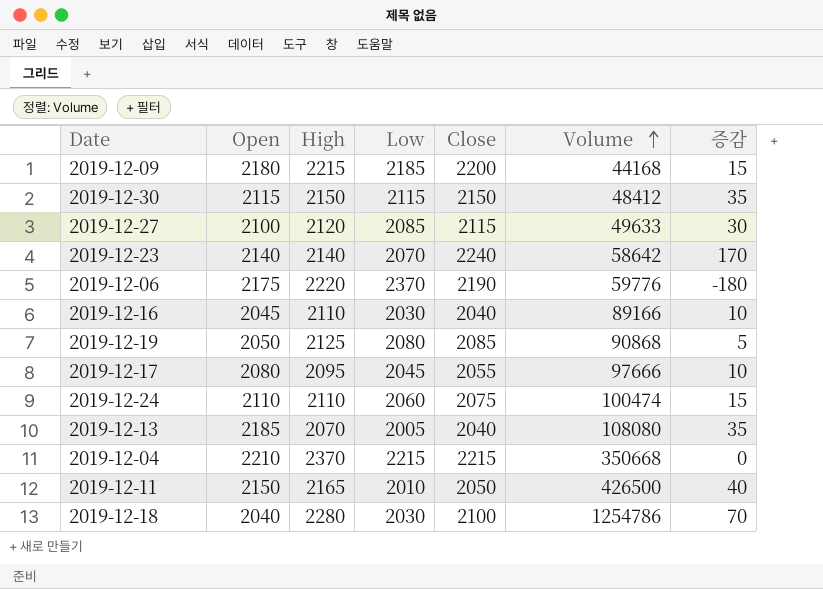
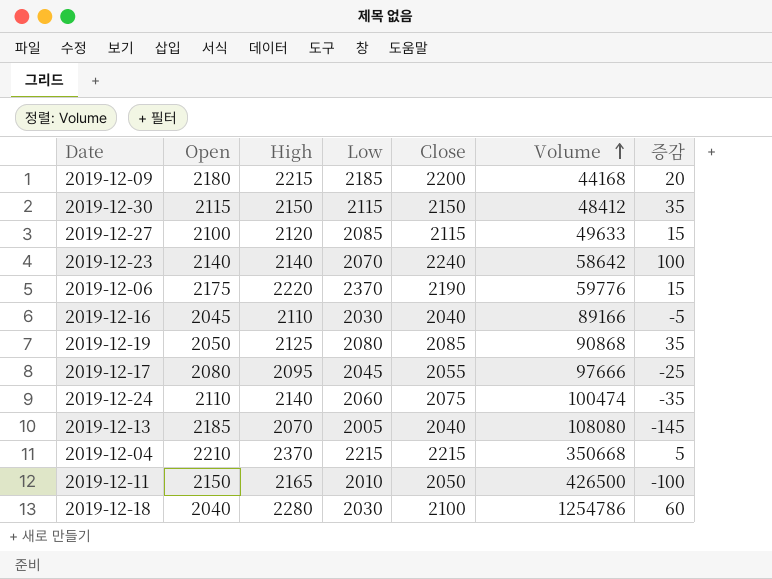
column 증감 | formula: [Close] - [Low] -> [Close] - [Open]
2019-12-24 | High: 2110 -> 2140

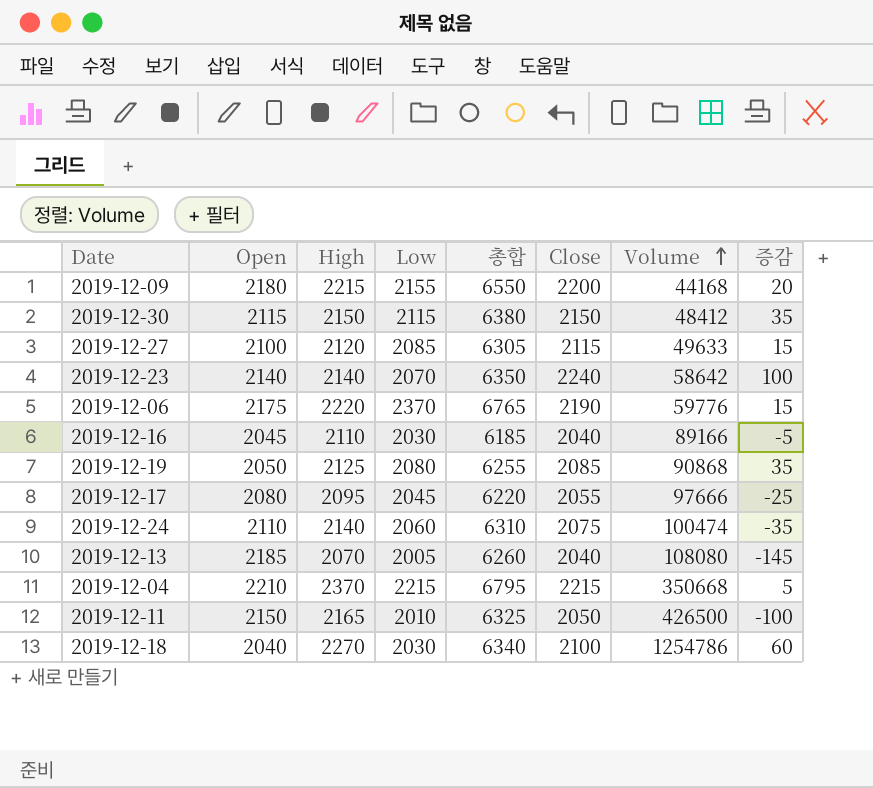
column 총합 | formula: none -> [Open] + [High] + [Low]
2019-12-09 | Low: 2185 -> 2155
2019-12-18 | High: 2280 -> 2270

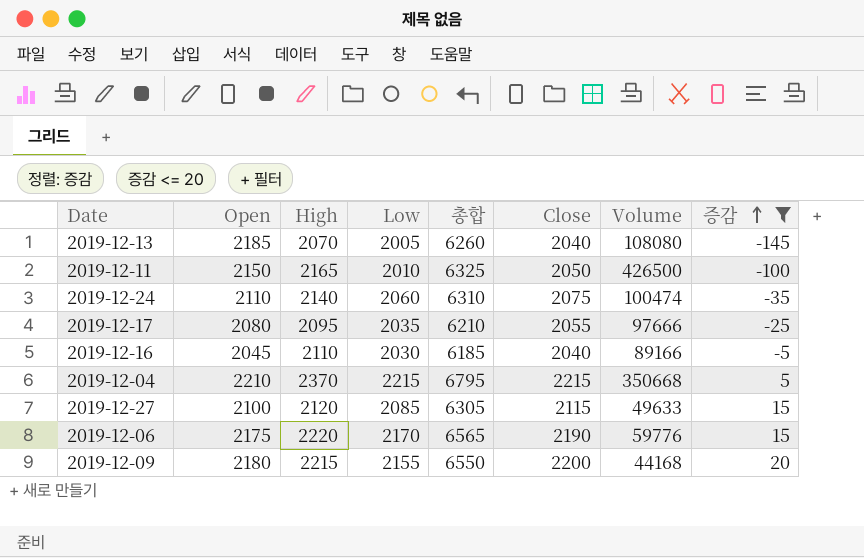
filter: none -> 증감 <= 20
row order: Volume ascending -> 증감 ascending
2019-12-17 | Low: 2045 -> 2035
2019-12-17 | 총합: 6220 -> 6210
2019-12-06 | Low: 2370 -> 2170
2019-12-06 | 총합: 6765 -> 6565

